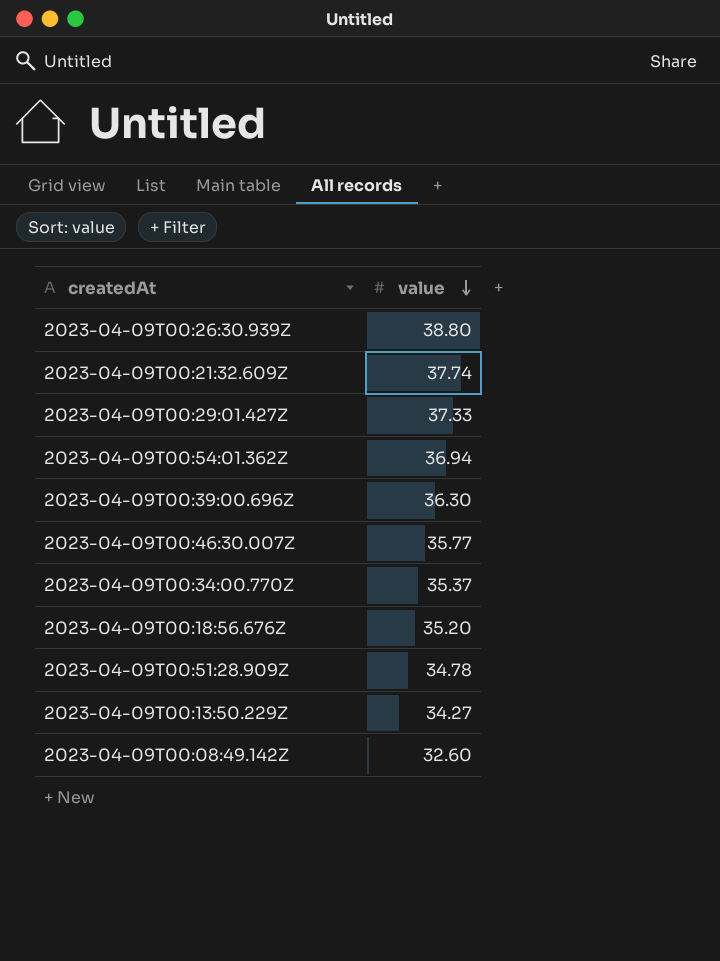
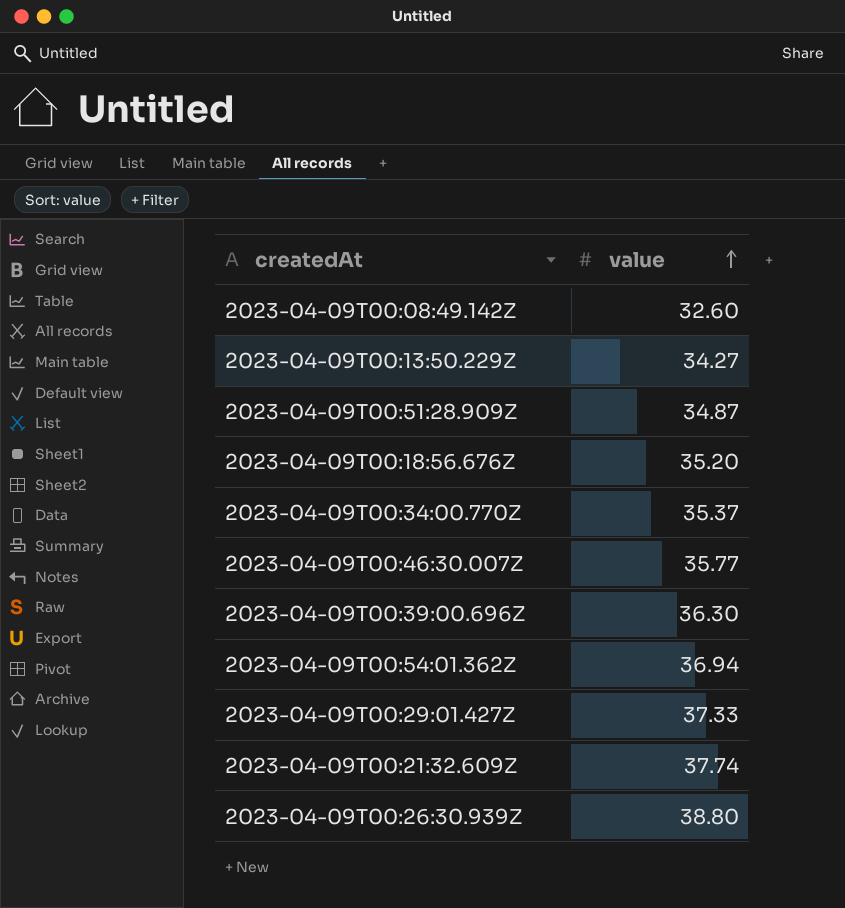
row order: value descending -> value ascending
2023-04-09T00:51:28.909Z | value: 34.78 -> 34.87

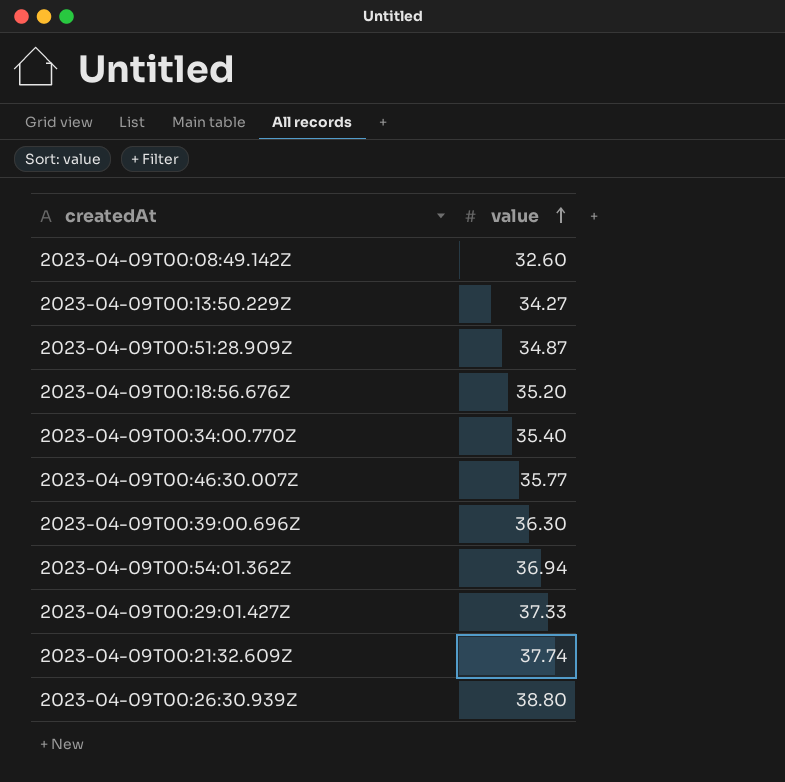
2023-04-09T00:34:00.770Z | value: 35.37 -> 35.40

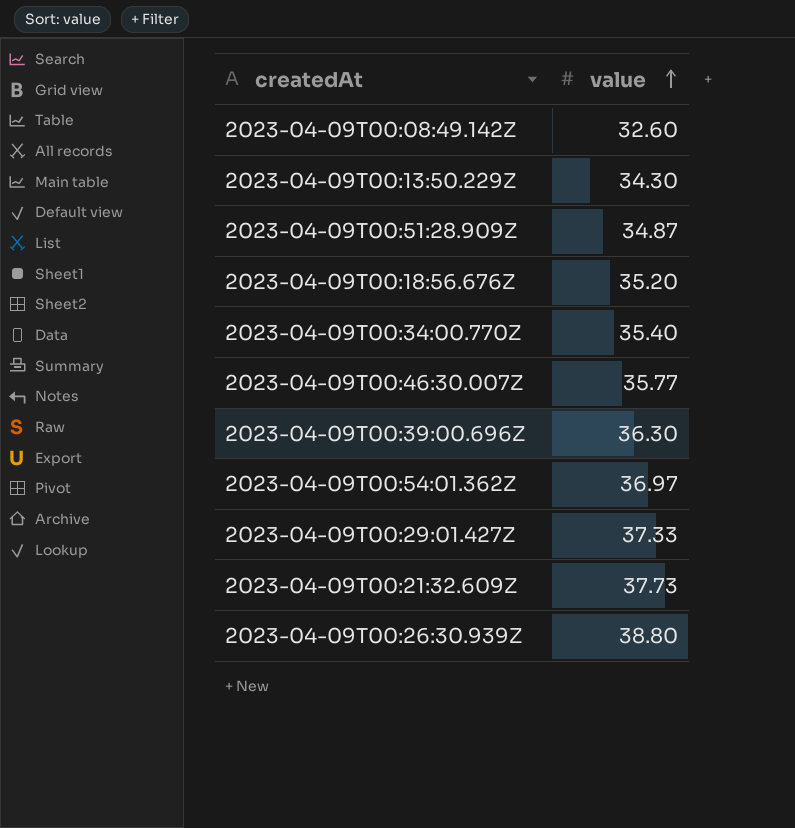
2023-04-09T00:13:50.229Z | value: 34.27 -> 34.30
2023-04-09T00:54:01.362Z | value: 36.94 -> 36.97
2023-04-09T00:21:32.609Z | value: 37.74 -> 37.73

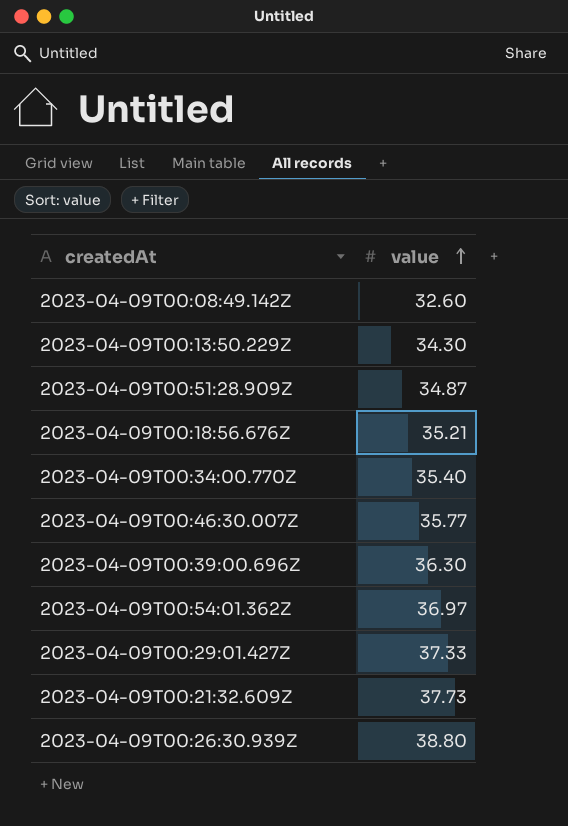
2023-04-09T00:18:56.676Z | value: 35.20 -> 35.21

